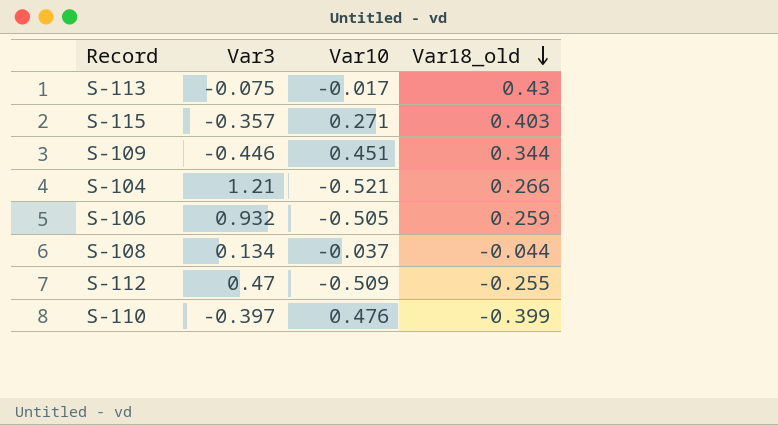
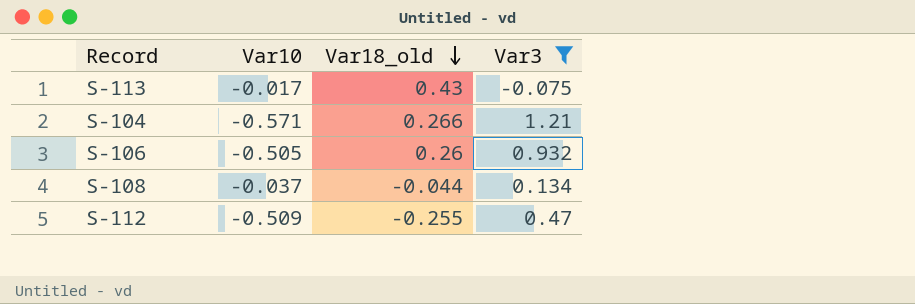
filter: none -> Var3 >= -0.075
column Var3 | position: 2 -> 4
S-104 | Var10: -0.521 -> -0.571
S-106 | Var18_old: 0.259 -> 0.26

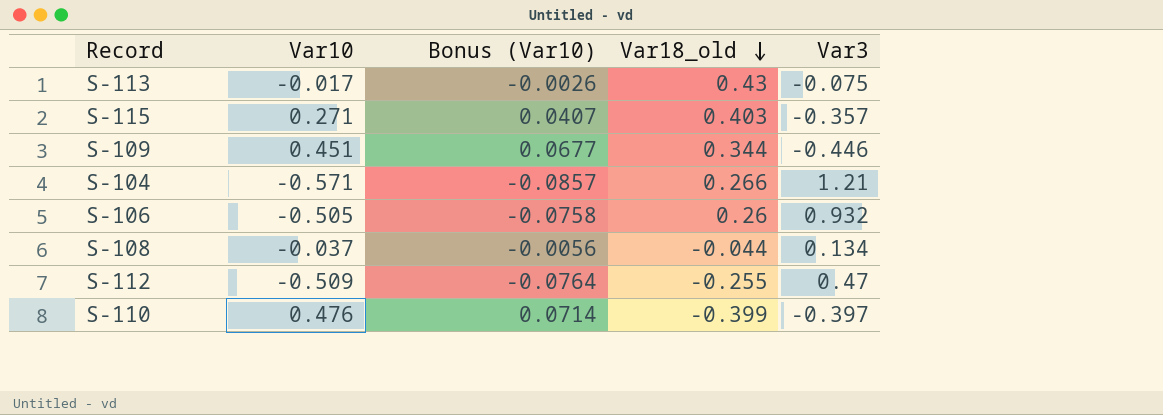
filter: Var3 >= -0.075 -> none
column Bonus (Var10) | formula: none -> [Var10] * 0.15

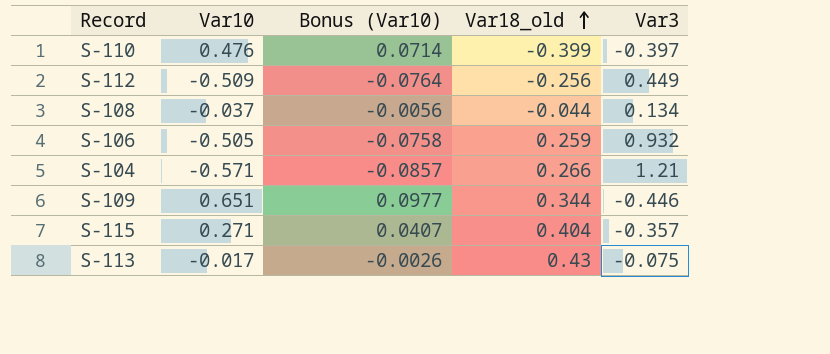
row order: Var18_old descending -> Var18_old ascending
S-112 | Var18_old: -0.255 -> -0.256
S-112 | Var3: 0.47 -> 0.449
S-106 | Var18_old: 0.26 -> 0.259
S-109 | Var10: 0.451 -> 0.651
S-109 | Bonus (Var10): 0.0677 -> 0.0977
S-115 | Var18_old: 0.403 -> 0.404

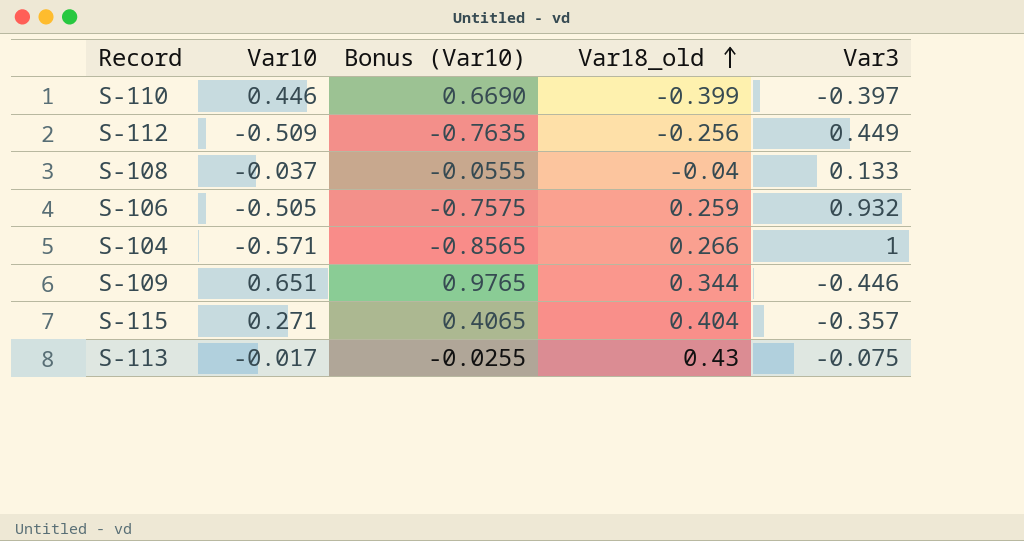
column Bonus (Var10) | formula: [Var10] * 0.15 -> [Var10] * 1.5
S-110 | Var10: 0.476 -> 0.446
S-108 | Var18_old: -0.044 -> -0.04
S-108 | Var3: 0.134 -> 0.133
S-104 | Var3: 1.21 -> 1

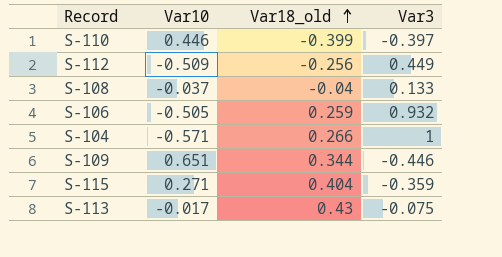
column Bonus (Var10) | formula: [Var10] * 1.5 -> none
S-115 | Var3: -0.357 -> -0.359

